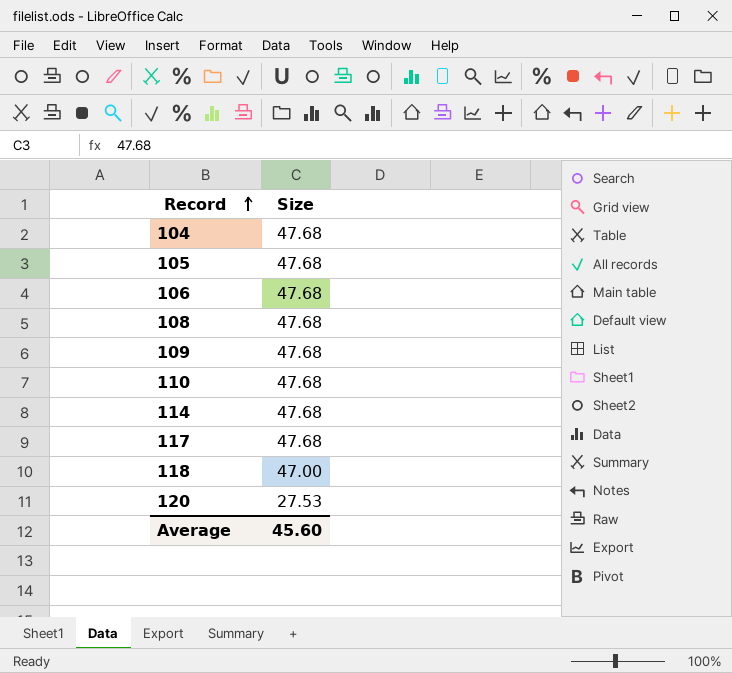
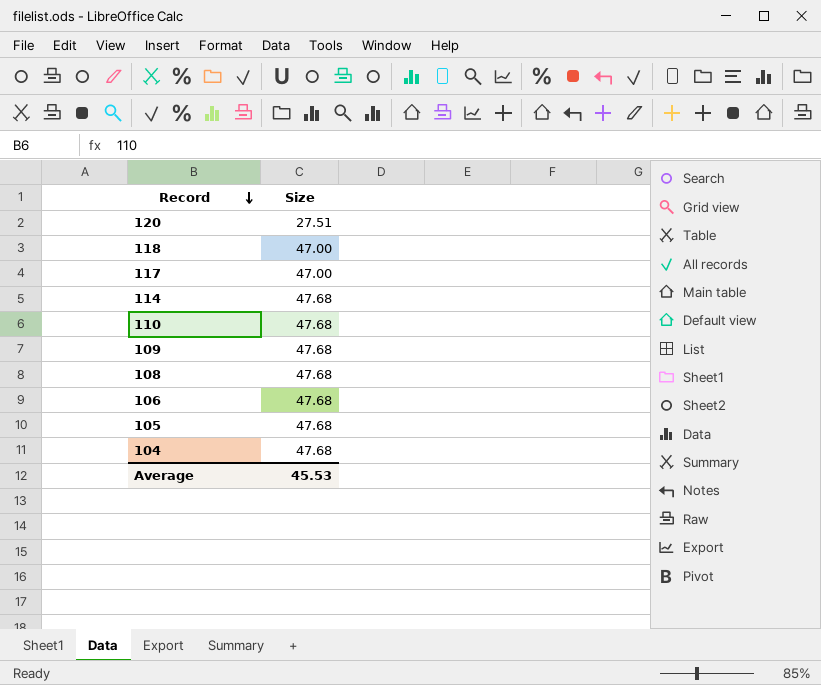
row order: Record ascending -> Record descending
120 | Size: 27.53 -> 27.51
117 | Size: 47.68 -> 47.00
Average | Size: 45.60 -> 45.53

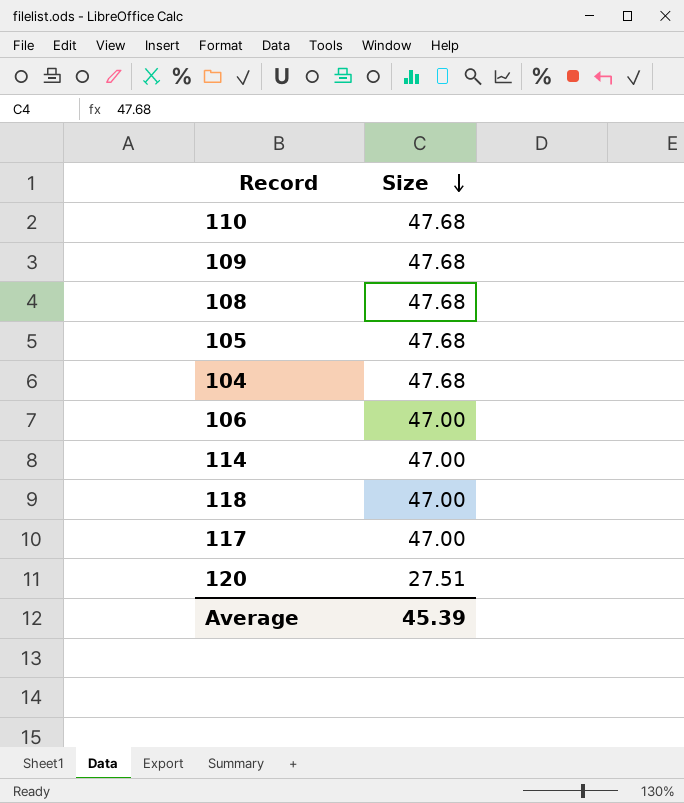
row order: Record descending -> Size descending
106 | Size: 47.68 -> 47.00
114 | Size: 47.68 -> 47.00
Average | Size: 45.53 -> 45.39

